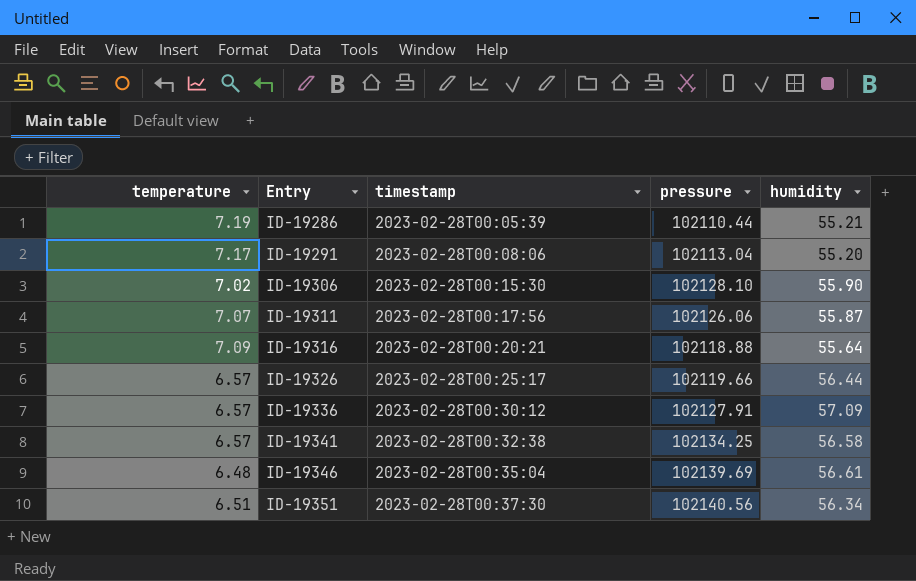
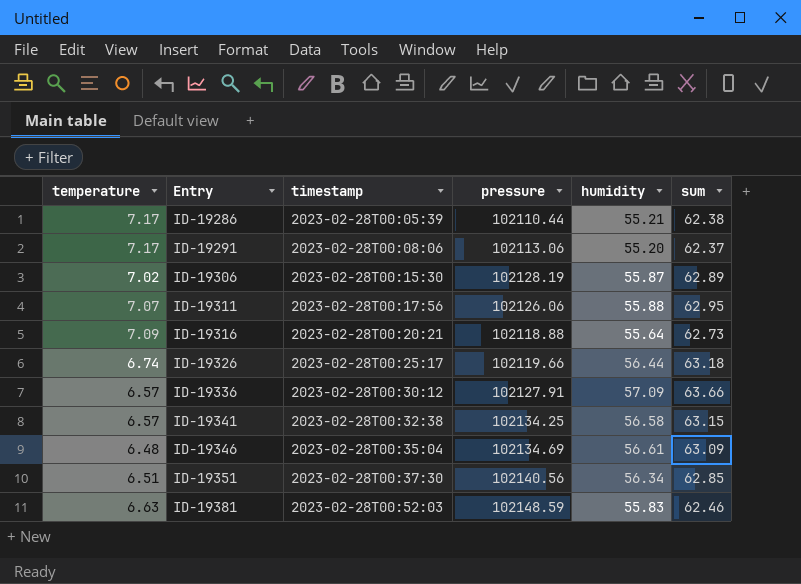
column sum | formula: none -> [temperature] + [humidity]
ID-19286 | temperature: 7.19 -> 7.17
ID-19291 | pressure: 102113.04 -> 102113.06
ID-19306 | pressure: 102128.10 -> 102128.19
ID-19306 | humidity: 55.90 -> 55.87
ID-19311 | humidity: 55.87 -> 55.88
ID-19326 | temperature: 6.57 -> 6.74
ID-19346 | pressure: 102139.69 -> 102134.69
row ID-19381: none -> 6.63 | 2023-02-28T00:52:03 | 102148.59 | 55.83 | 62.46

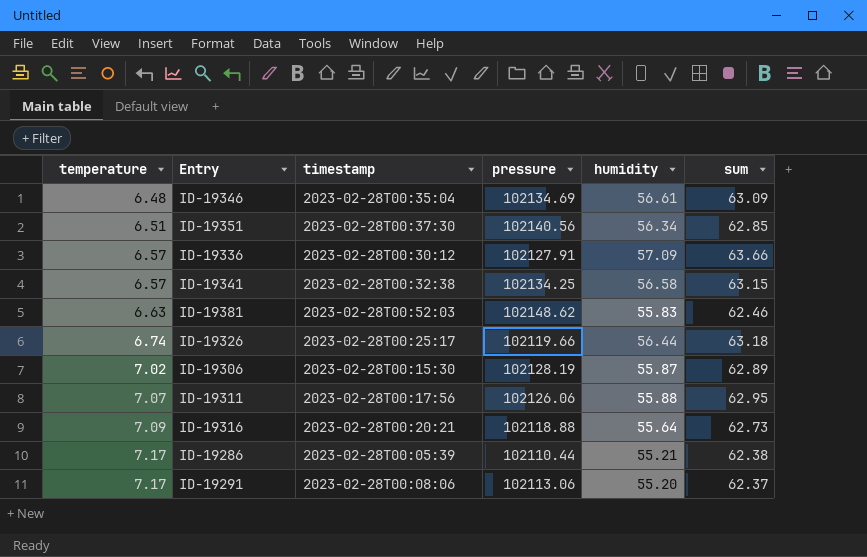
row order: Entry ascending -> temperature ascending
ID-19381 | pressure: 102148.59 -> 102148.62

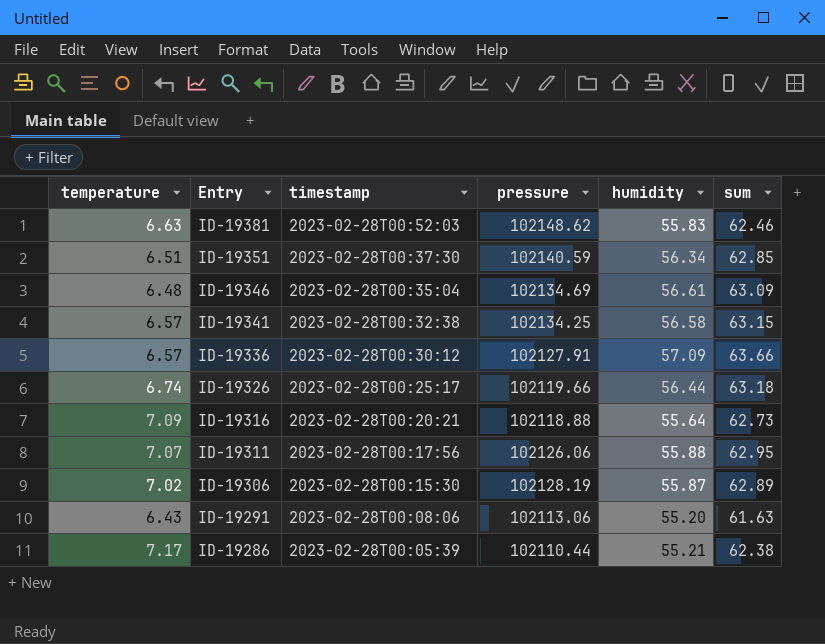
row order: temperature ascending -> Entry descending
ID-19351 | pressure: 102140.56 -> 102140.59
ID-19291 | temperature: 7.17 -> 6.43
ID-19291 | sum: 62.37 -> 61.63

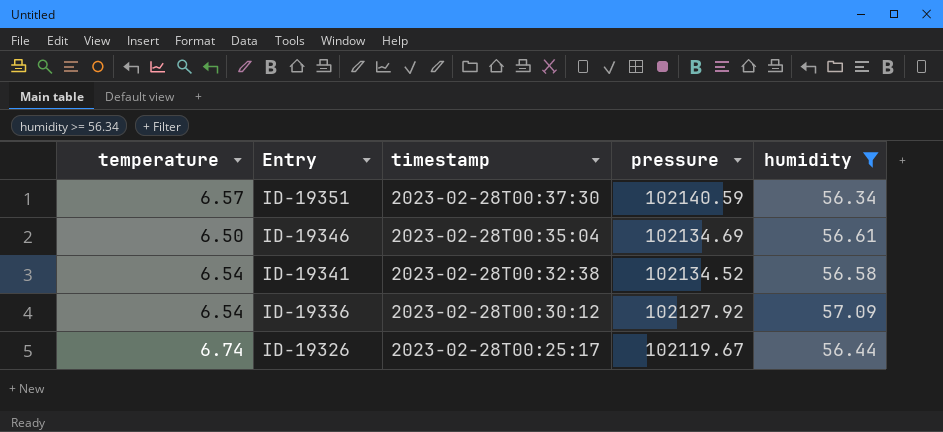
filter: none -> humidity >= 56.34
column sum | formula: [temperature] + [humidity] -> none
ID-19351 | temperature: 6.51 -> 6.57
ID-19346 | temperature: 6.48 -> 6.50
ID-19341 | temperature: 6.57 -> 6.54
ID-19341 | pressure: 102134.25 -> 102134.52
ID-19336 | temperature: 6.57 -> 6.54
ID-19336 | pressure: 102127.91 -> 102127.92
ID-19326 | pressure: 102119.66 -> 102119.67

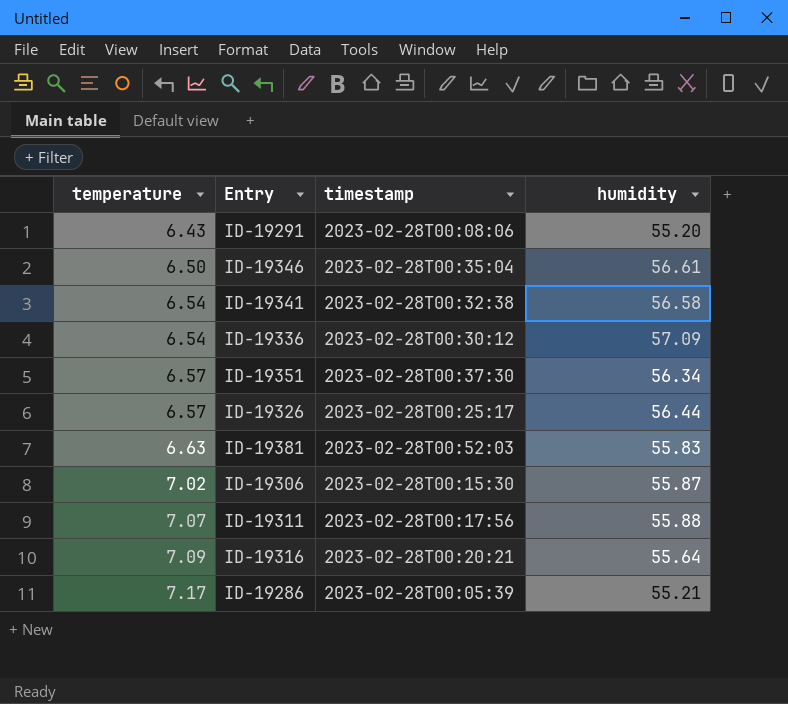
filter: humidity >= 56.34 -> none
row order: Entry descending -> temperature ascending
column pressure | position: 4 -> none
ID-19326 | temperature: 6.74 -> 6.57

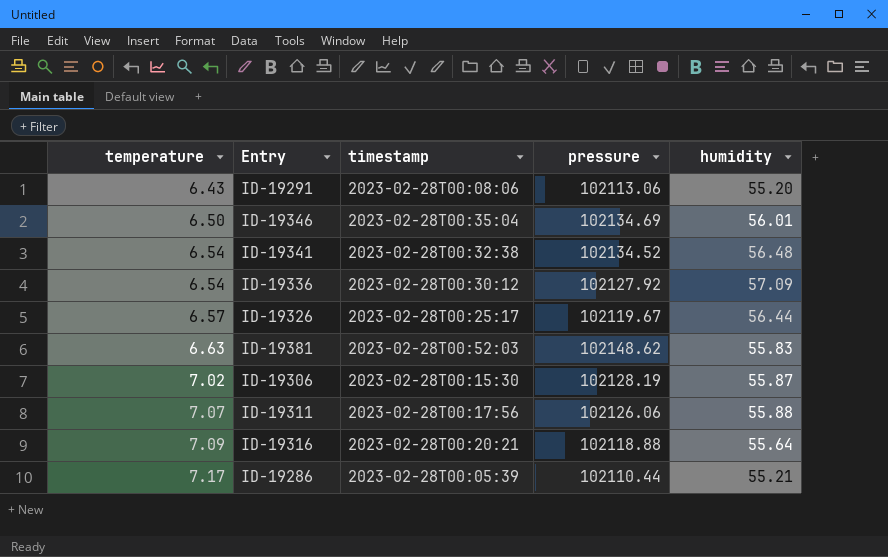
column pressure | position: none -> 4
row ID-19351: 6.57 | 2023-02-28T00:37:30 | 56.34 -> none
ID-19346 | humidity: 56.61 -> 56.01
ID-19341 | humidity: 56.58 -> 56.48

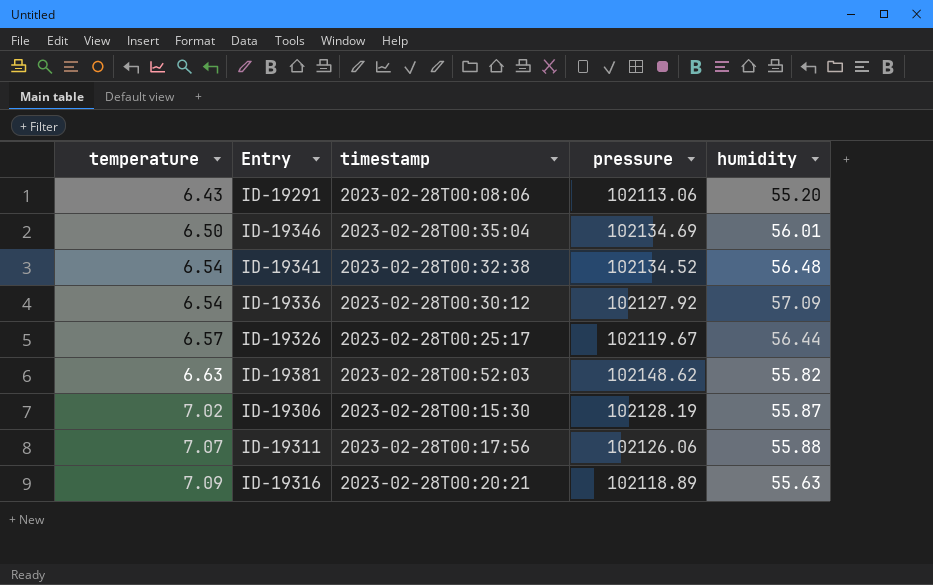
row ID-19286: 7.17 | 2023-02-28T00:05:39 | 102110.44 | 55.21 -> none
ID-19381 | humidity: 55.83 -> 55.82
ID-19316 | pressure: 102118.88 -> 102118.89
ID-19316 | humidity: 55.64 -> 55.63

